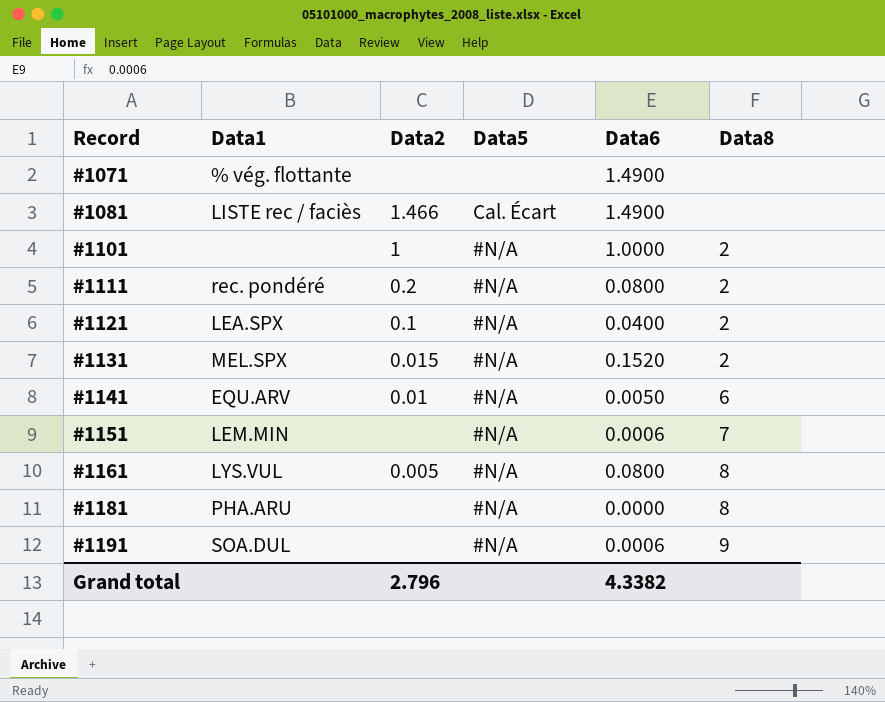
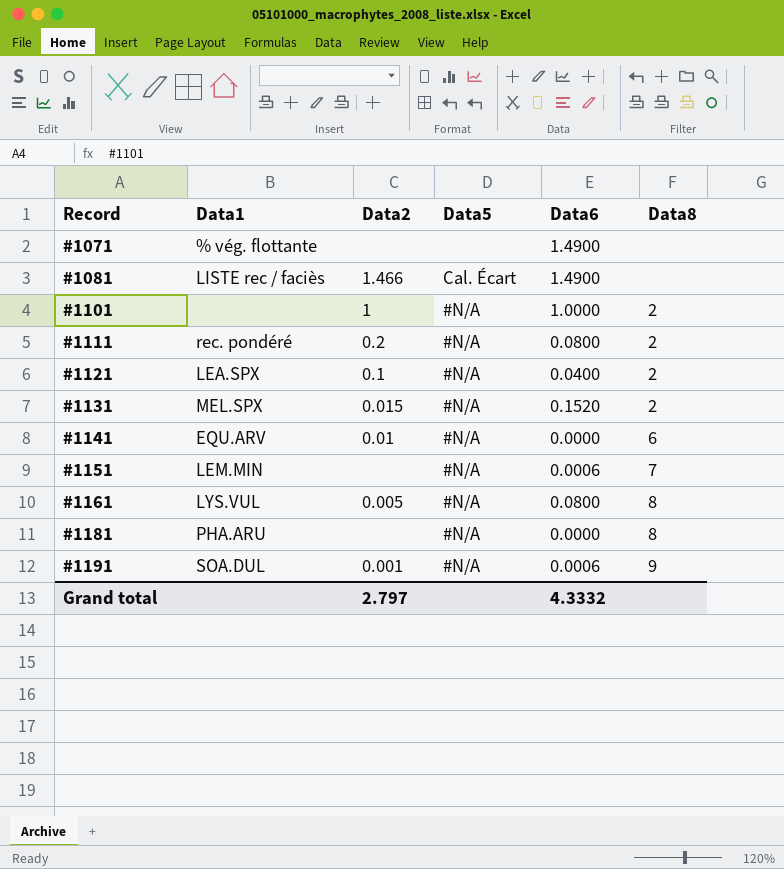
#1141 | Data6: 0.0050 -> 0.0000
#1191 | Data2: none -> 0.001
Grand total | Data2: 2.796 -> 2.797
Grand total | Data6: 4.3382 -> 4.3332

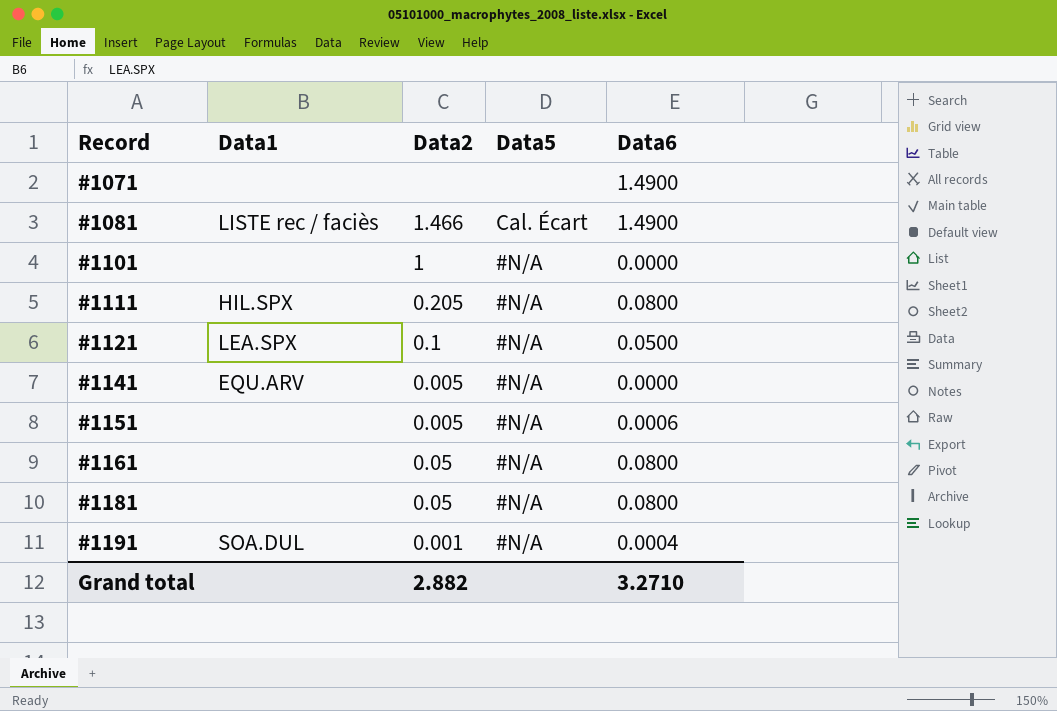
column Data8 | position: 6 -> none
row #1131: MEL.SPX | 0.015 | #N/A | 0.1520 | 2 -> none
#1071 | Data1: % vég. flottante -> none
#1101 | Data6: 1.0000 -> 0.0000
#1111 | Data1: rec. pondéré -> HIL.SPX
#1111 | Data2: 0.2 -> 0.205
#1121 | Data6: 0.0400 -> 0.0500
#1141 | Data2: 0.01 -> 0.005
#1151 | Data1: LEM.MIN -> none
#1151 | Data2: none -> 0.005
#1161 | Data1: LYS.VUL -> none
#1161 | Data2: 0.005 -> 0.05
#1181 | Data1: PHA.ARU -> none
#1181 | Data2: none -> 0.05
#1181 | Data6: 0.0000 -> 0.0800
#1191 | Data6: 0.0006 -> 0.0004
Grand total | Data2: 2.797 -> 2.882
Grand total | Data6: 4.3332 -> 3.2710

